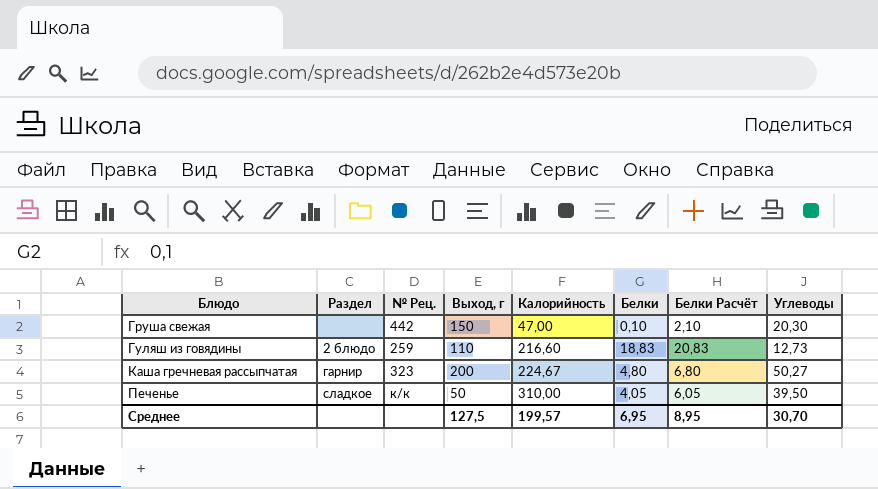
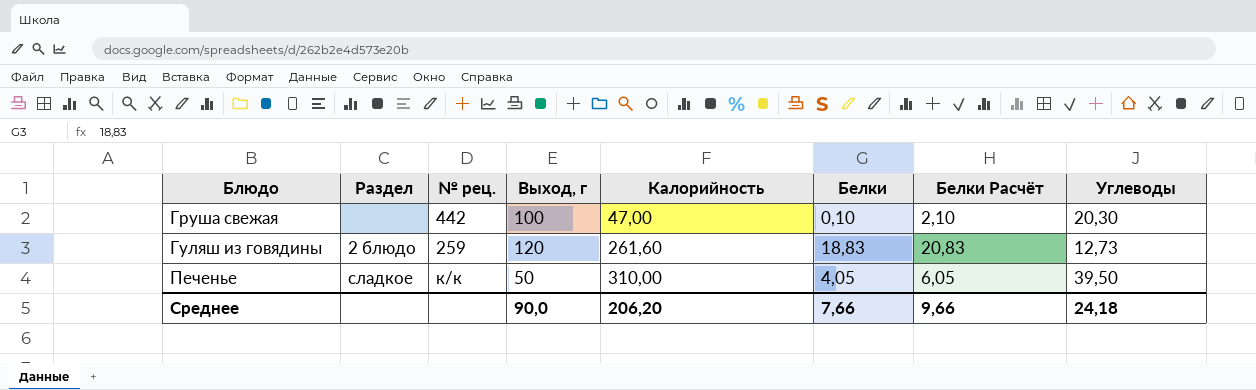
column name: № Рец. -> № рец.
row Каша гречневая рассыпчатая: гарнир | 323 | 200 | 224,67 | 4,80 | 6,80 | 50,27 -> none
Груша свежая | Выход, г: 150 -> 100
Гуляш из говядины | Выход, г: 110 -> 120
Гуляш из говядины | Калорийность: 216,60 -> 261,60
Среднее | Выход, г: 127,5 -> 90,0
Среднее | Калорийность: 199,57 -> 206,20
Среднее | Белки: 6,95 -> 7,66
Среднее | Белки Расчёт: 8,95 -> 9,66
Среднее | Углеводы: 30,70 -> 24,18

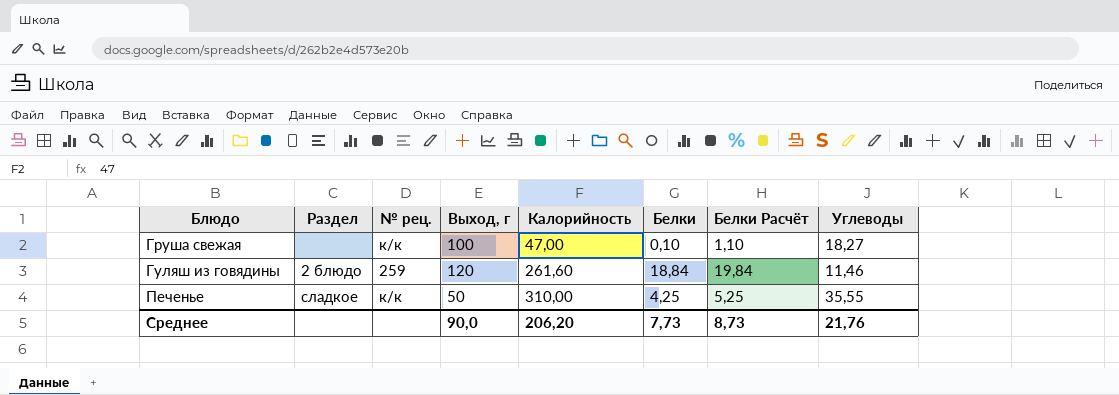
column Белки Расчёт | formula: [Белки] + 2 -> [Белки] + 1
Груша свежая | № рец.: 442 -> к/к
Груша свежая | Углеводы: 20,30 -> 18,27
Гуляш из говядины | Белки: 18,83 -> 18,84
Гуляш из говядины | Углеводы: 12,73 -> 11,46
Печенье | Белки: 4,05 -> 4,25
Печенье | Углеводы: 39,50 -> 35,55
Среднее | Белки: 7,66 -> 7,73
Среднее | Белки Расчёт: 9,66 -> 8,73
Среднее | Углеводы: 24,18 -> 21,76

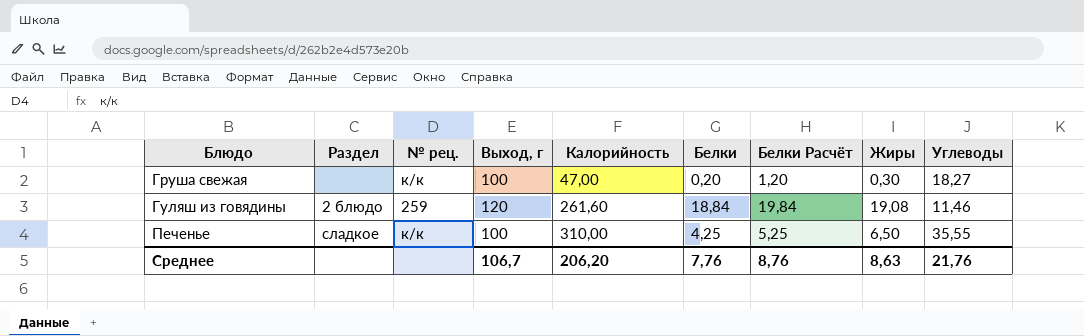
column Жиры | position: none -> 8
Груша свежая | Белки: 0,10 -> 0,20
Груша свежая | Белки Расчёт: 1,10 -> 1,20
Печенье | Выход, г: 50 -> 100
Среднее | Выход, г: 90,0 -> 106,7
Среднее | Белки: 7,73 -> 7,76
Среднее | Белки Расчёт: 8,73 -> 8,76

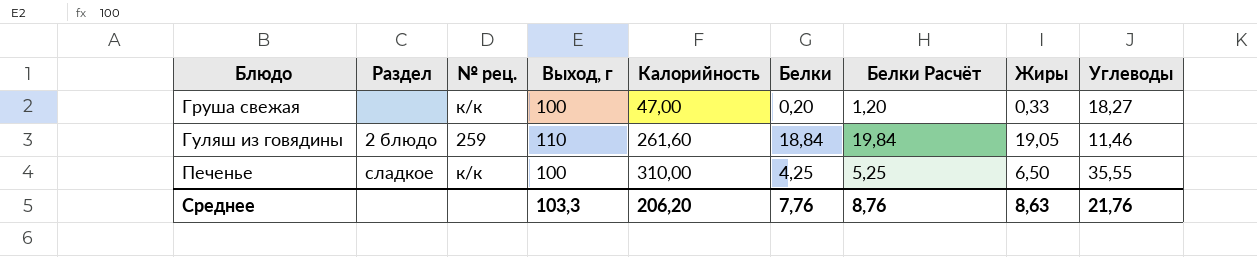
Груша свежая | Жиры: 0,30 -> 0,33
Гуляш из говядины | Выход, г: 120 -> 110
Гуляш из говядины | Жиры: 19,08 -> 19,05
Среднее | Выход, г: 106,7 -> 103,3

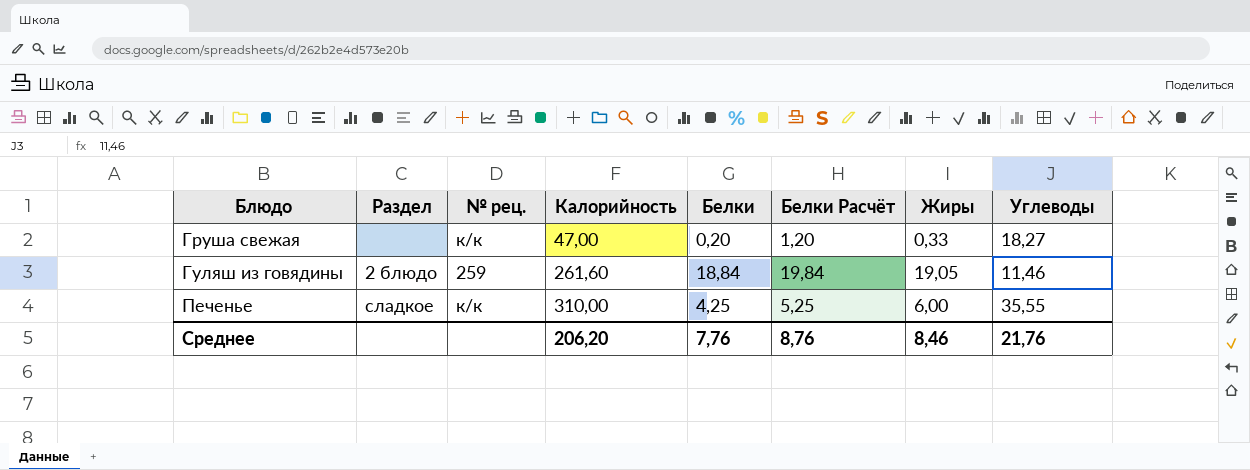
column Выход, г | position: 4 -> none
Печенье | Жиры: 6,50 -> 6,00
Среднее | Жиры: 8,63 -> 8,46

